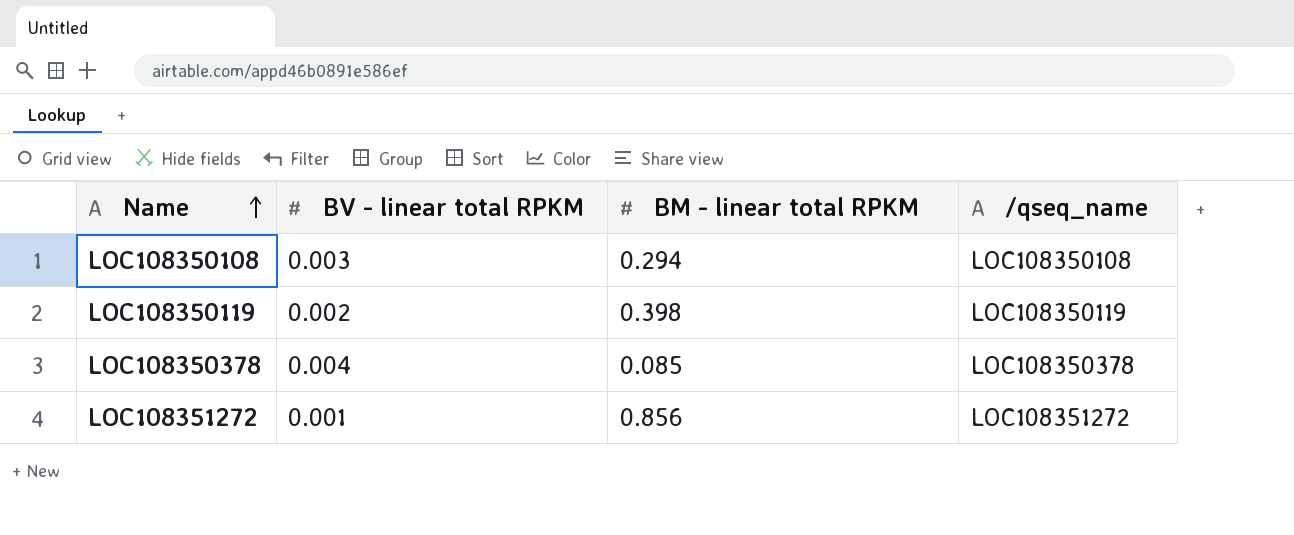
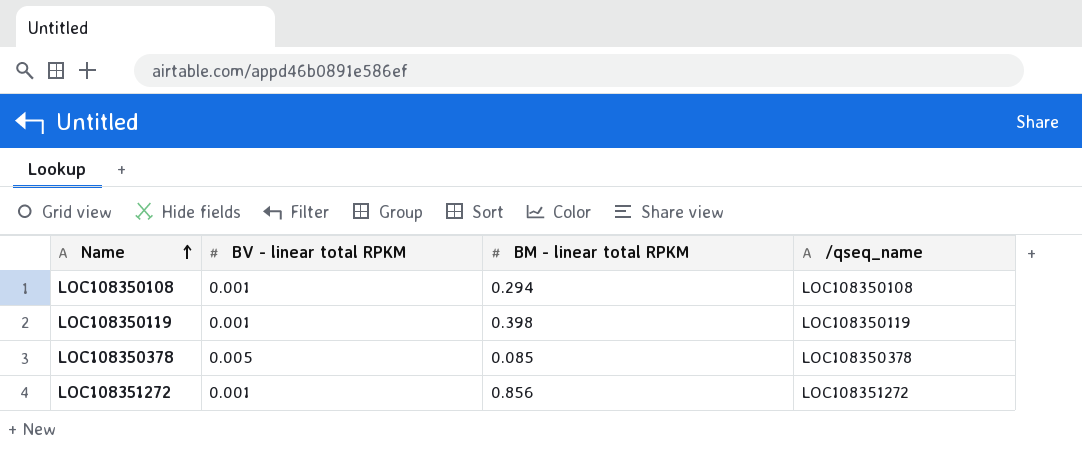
LOC108350108 | BV - linear total RPKM: 0.003 -> 0.001
LOC108350119 | BV - linear total RPKM: 0.002 -> 0.001
LOC108350378 | BV - linear total RPKM: 0.004 -> 0.005

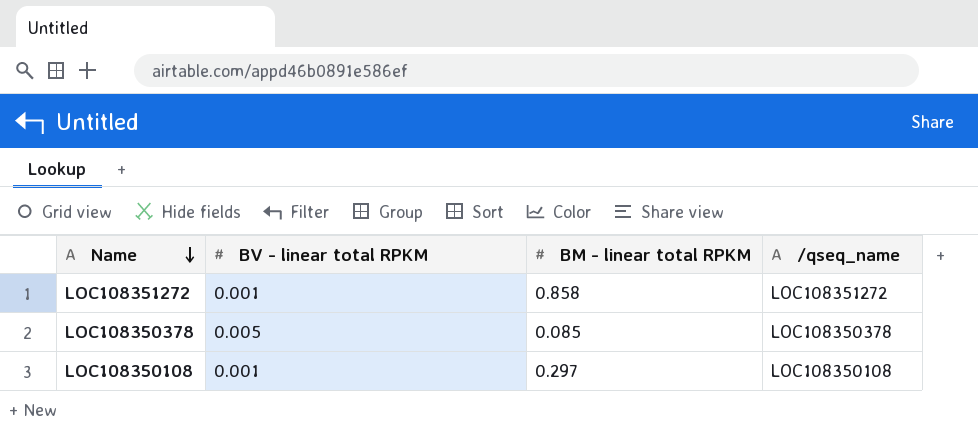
row order: Name ascending -> Name descending
row LOC108350119: 0.001 | 0.398 | LOC108350119 -> none
LOC108351272 | BM - linear total RPKM: 0.856 -> 0.858
LOC108350108 | BM - linear total RPKM: 0.294 -> 0.297

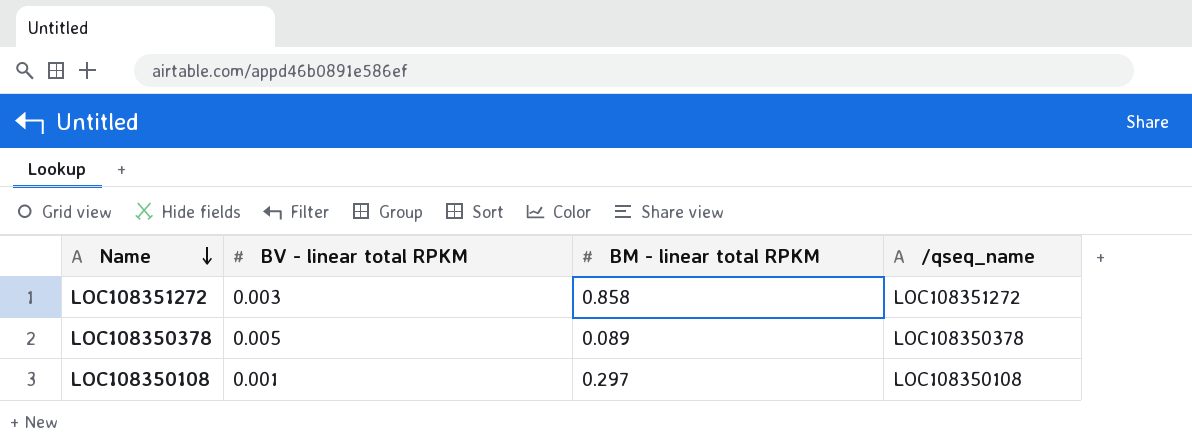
LOC108351272 | BV - linear total RPKM: 0.001 -> 0.003
LOC108350378 | BM - linear total RPKM: 0.085 -> 0.089

